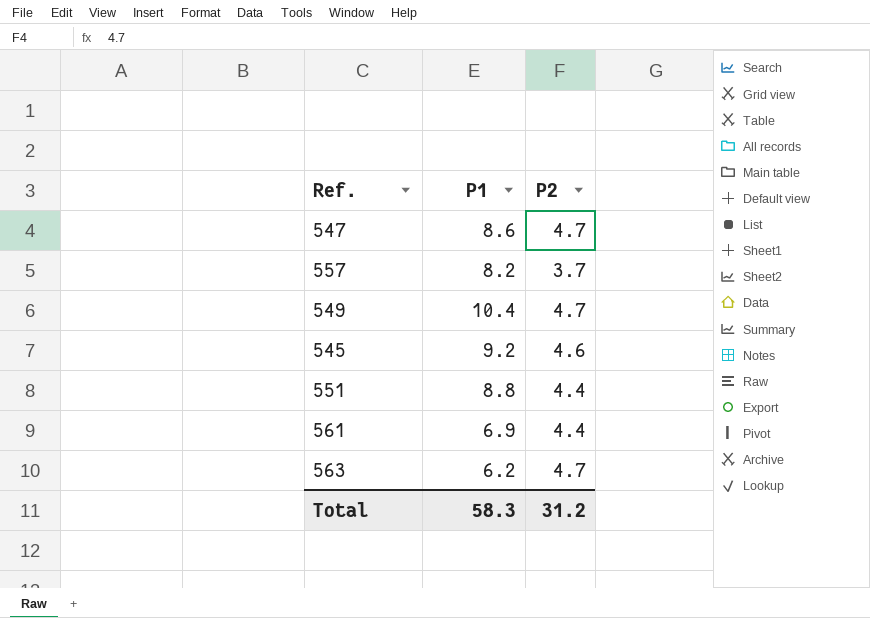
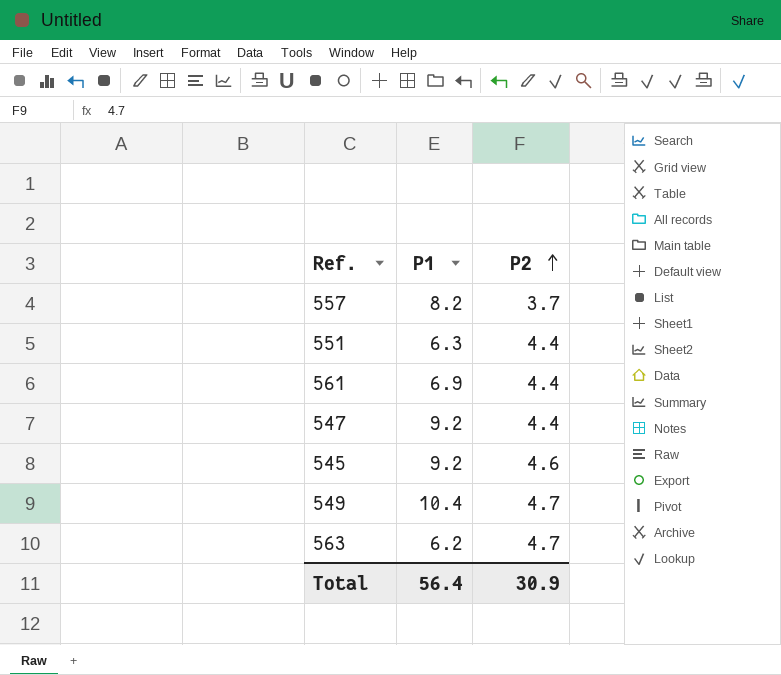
row order: none -> P2 ascending
551 | P1: 8.8 -> 6.3
547 | P1: 8.6 -> 9.2
547 | P2: 4.7 -> 4.4
Total | P1: 58.3 -> 56.4
Total | P2: 31.2 -> 30.9

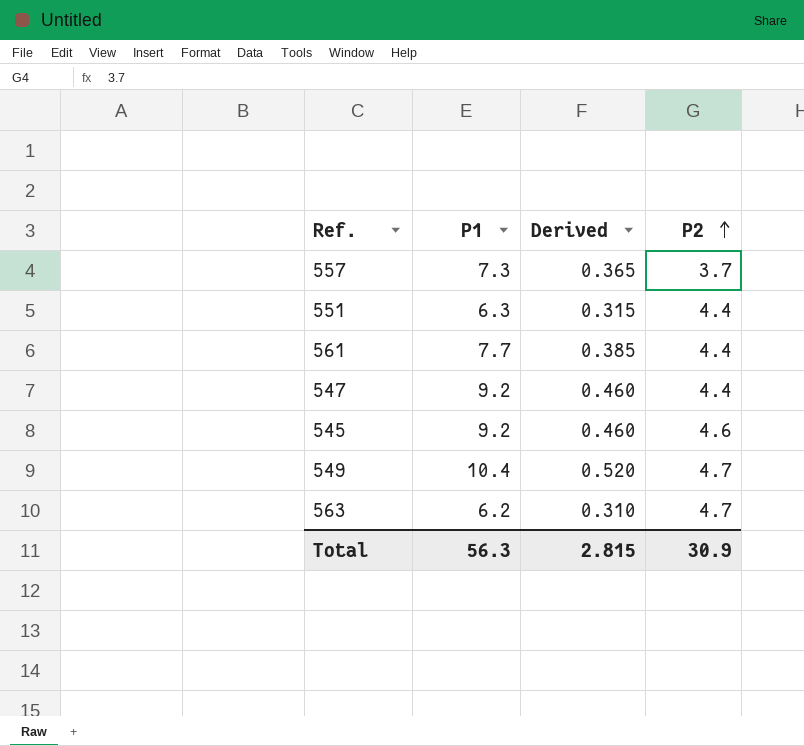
column Derived | formula: none -> [P1] * 0.05
557 | P1: 8.2 -> 7.3
561 | P1: 6.9 -> 7.7
Total | P1: 56.4 -> 56.3

